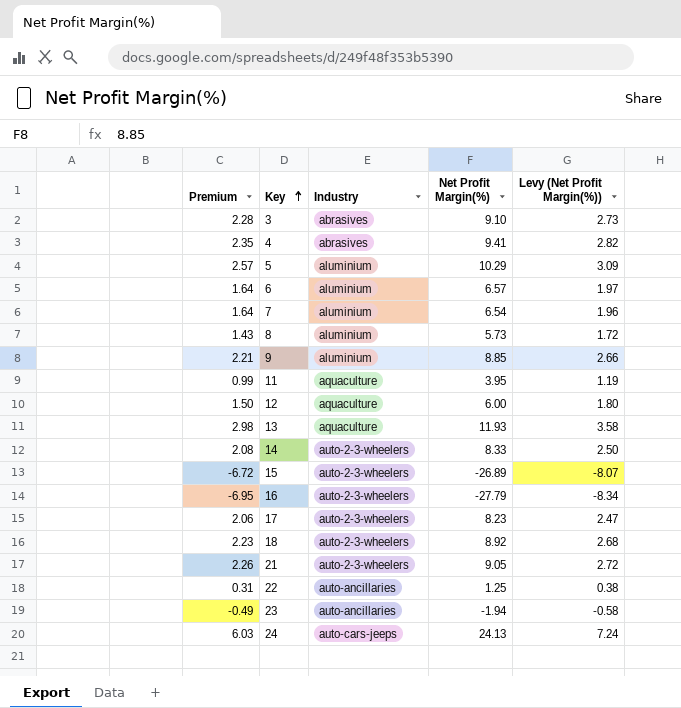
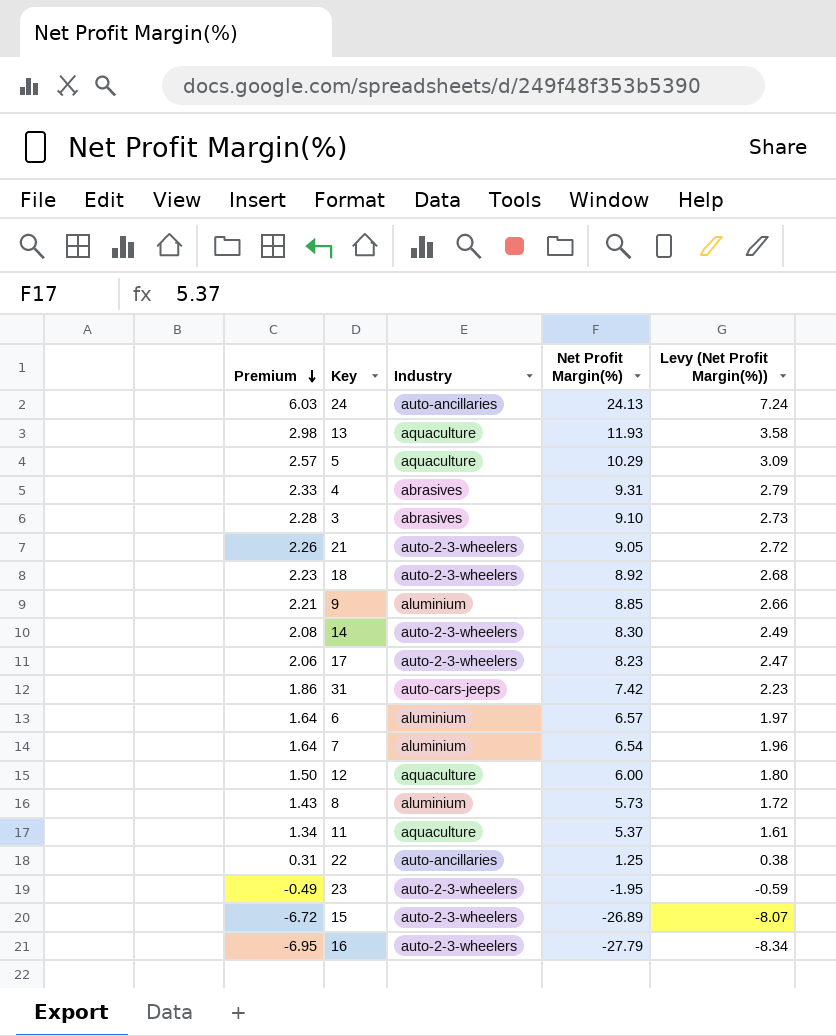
row order: Key ascending -> Premium descending
24 | Industry: auto-cars-jeeps -> auto-ancillaries
5 | Industry: aluminium -> aquaculture
4 | Premium: 2.35 -> 2.33
4 | Net Profit Margin(%): 9.41 -> 9.31
4 | Levy (Net Profit Margin(%)): 2.82 -> 2.79
14 | Net Profit Margin(%): 8.33 -> 8.30
14 | Levy (Net Profit Margin(%)): 2.50 -> 2.49
row 31: none -> 1.86 | auto-cars-jeeps | 7.42 | 2.23
11 | Premium: 0.99 -> 1.34
11 | Net Profit Margin(%): 3.95 -> 5.37
11 | Levy (Net Profit Margin(%)): 1.19 -> 1.61
23 | Industry: auto-ancillaries -> auto-2-3-wheelers
23 | Net Profit Margin(%): -1.94 -> -1.95
23 | Levy (Net Profit Margin(%)): -0.58 -> -0.59

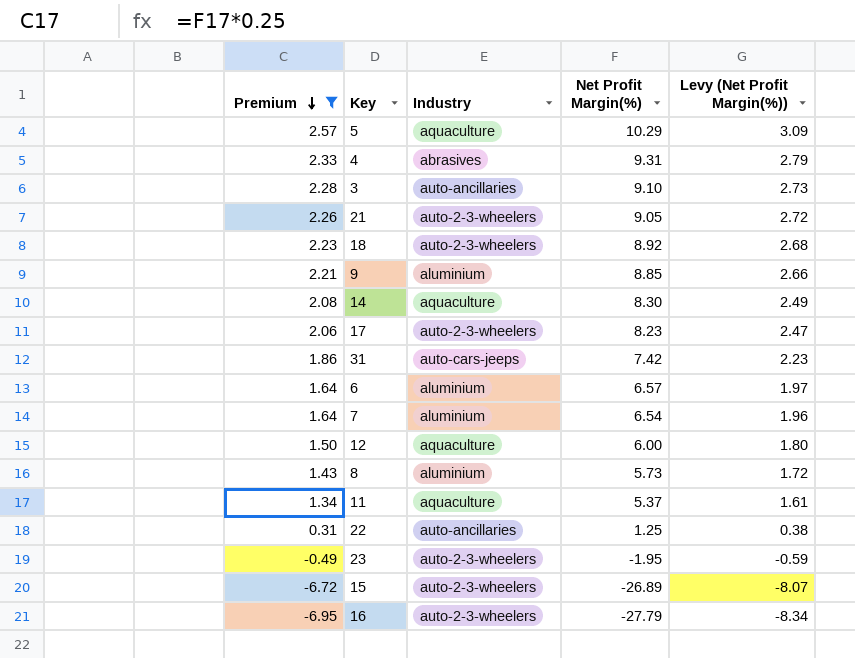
filter: none -> Premium <= 2.57
3 | Industry: abrasives -> auto-ancillaries
14 | Industry: auto-2-3-wheelers -> aquaculture

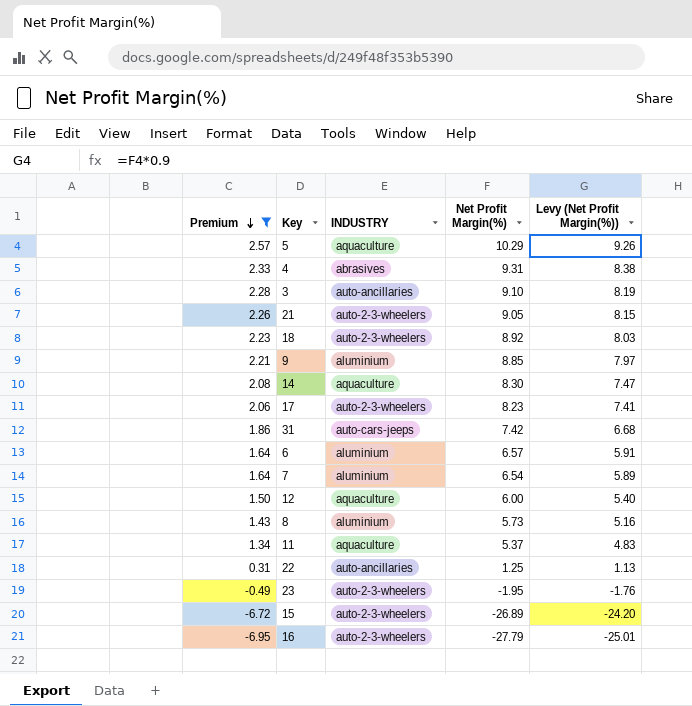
column name: Industry -> INDUSTRY
column Levy (Net Profit Margin(%)) | formula: [Net Profit Margin(%)] * 0.3 -> [Net Profit Margin(%)] * 0.9

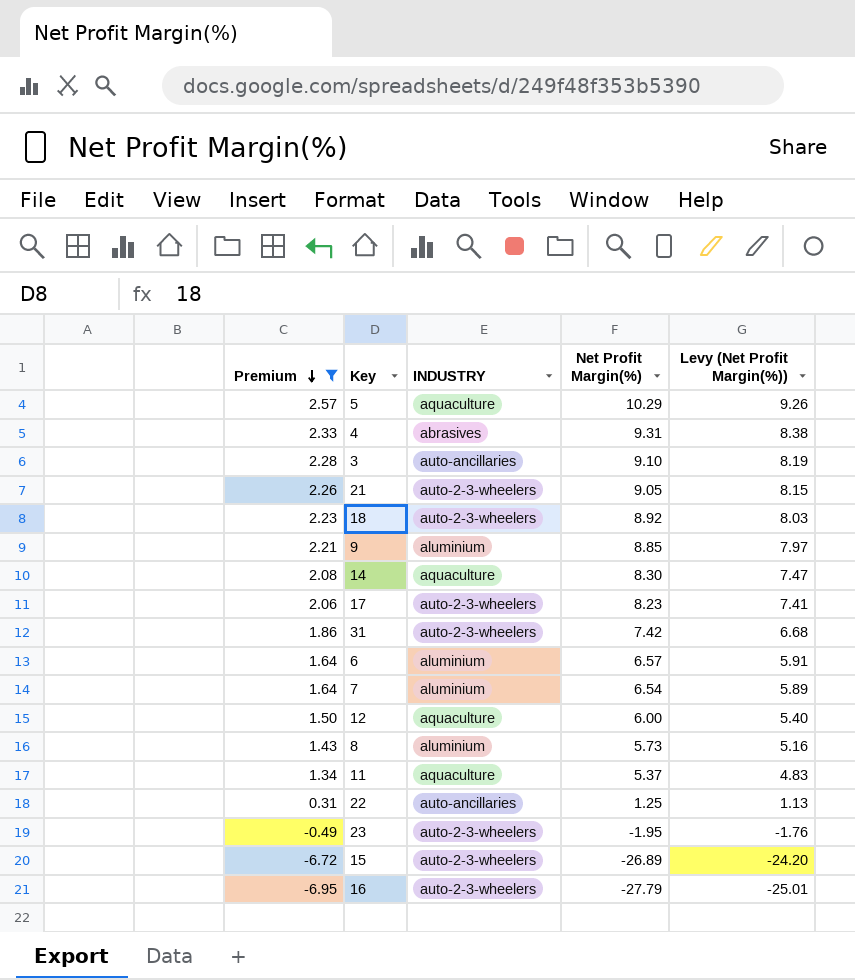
31 | INDUSTRY: auto-cars-jeeps -> auto-2-3-wheelers

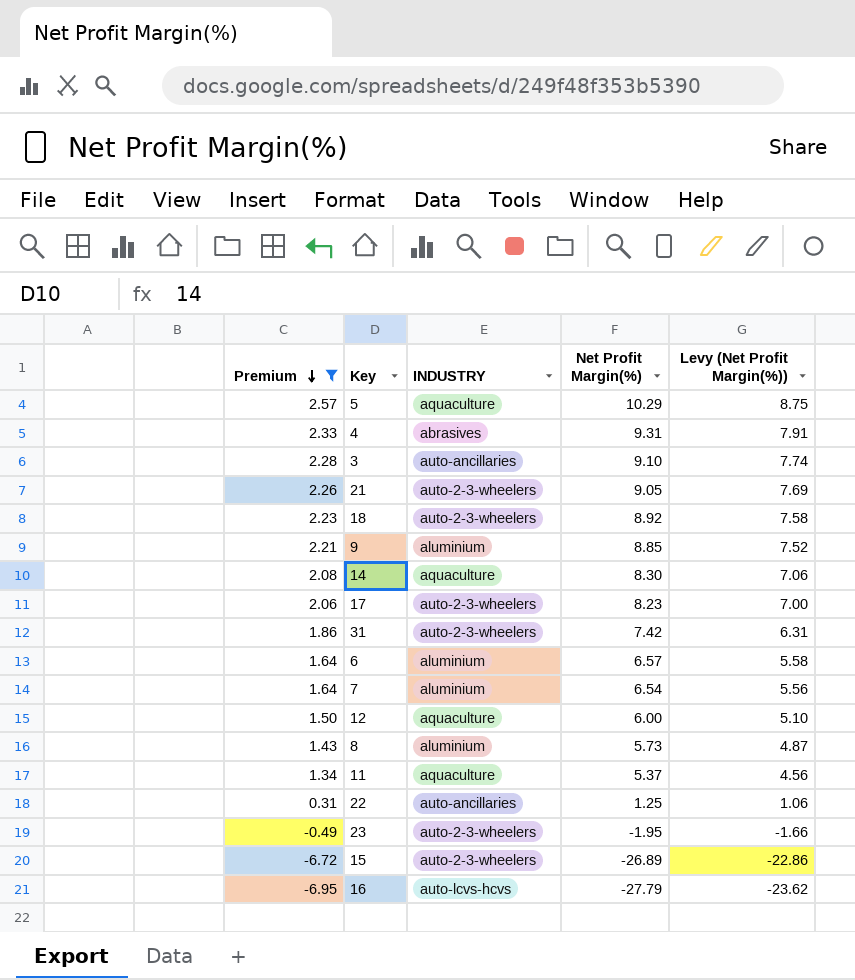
column Levy (Net Profit Margin(%)) | formula: [Net Profit Margin(%)] * 0.9 -> [Net Profit Margin(%)] * 0.85
16 | INDUSTRY: auto-2-3-wheelers -> auto-lcvs-hcvs

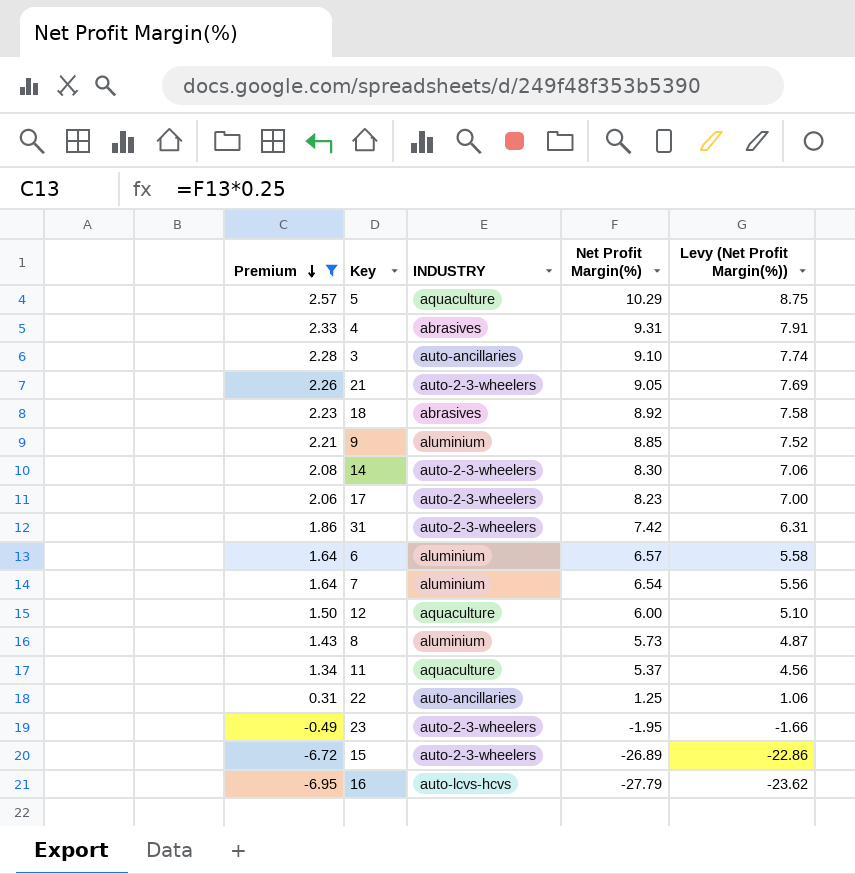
18 | INDUSTRY: auto-2-3-wheelers -> abrasives
14 | INDUSTRY: aquaculture -> auto-2-3-wheelers

